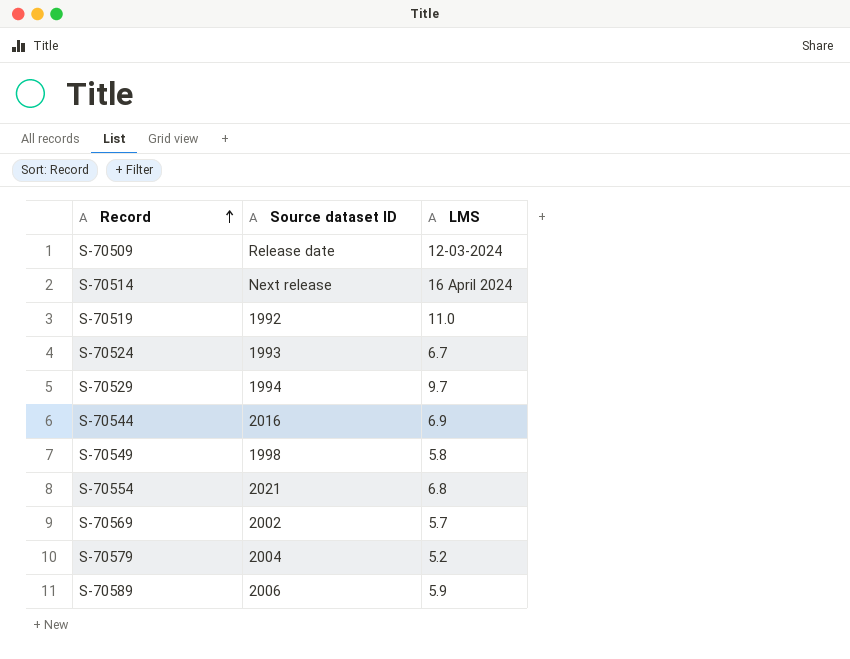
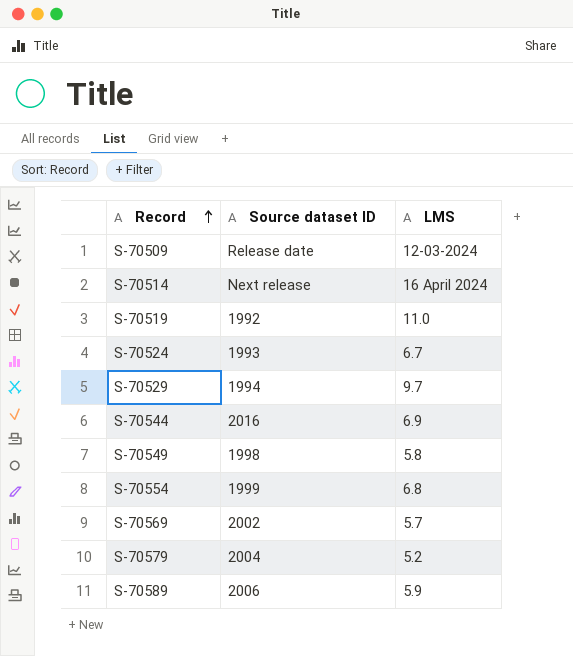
S-70554 | Source dataset ID: 2021 -> 1999

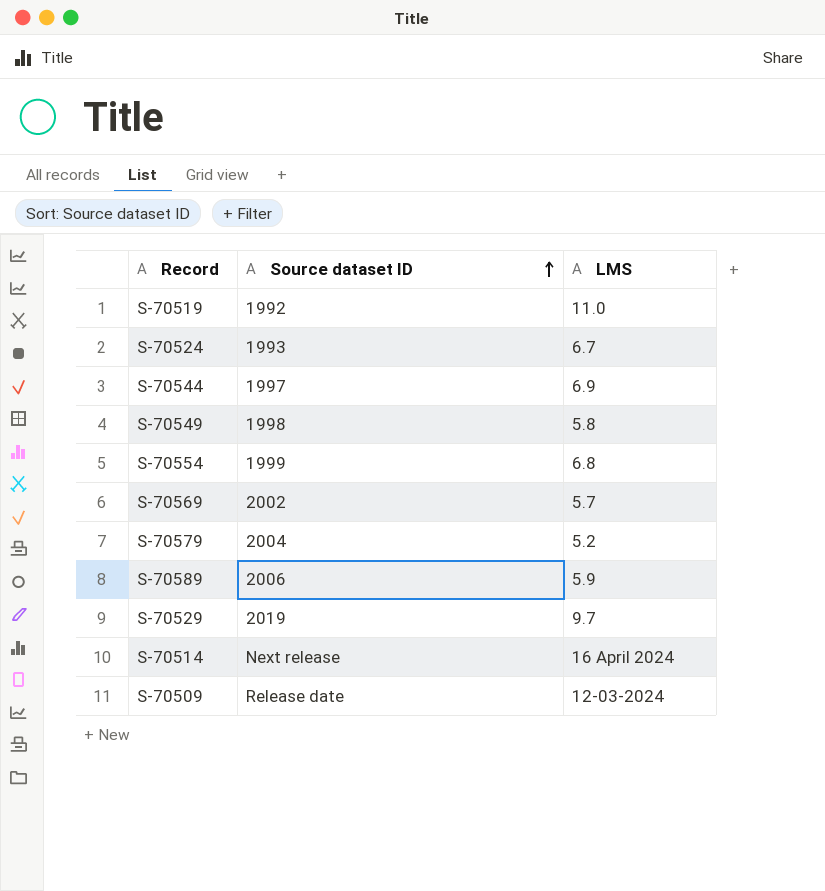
row order: Record ascending -> Source dataset ID ascending
S-70544 | Source dataset ID: 2016 -> 1997
S-70529 | Source dataset ID: 1994 -> 2019

